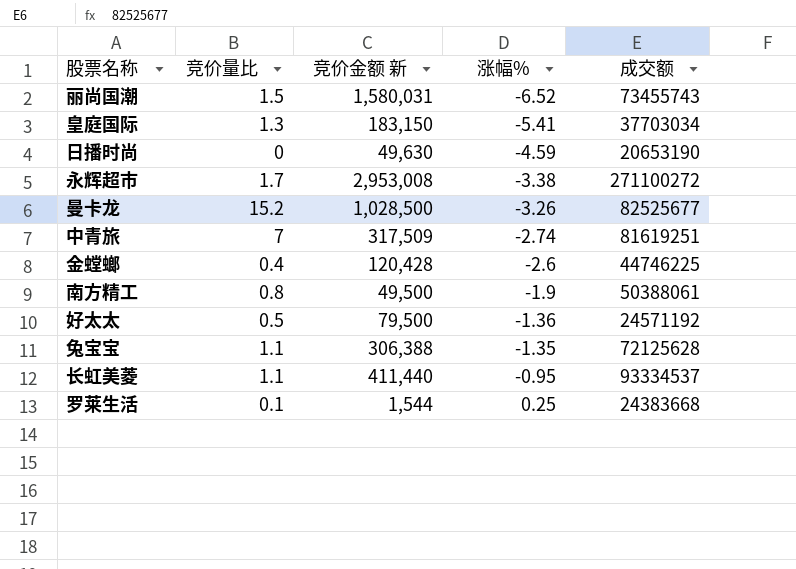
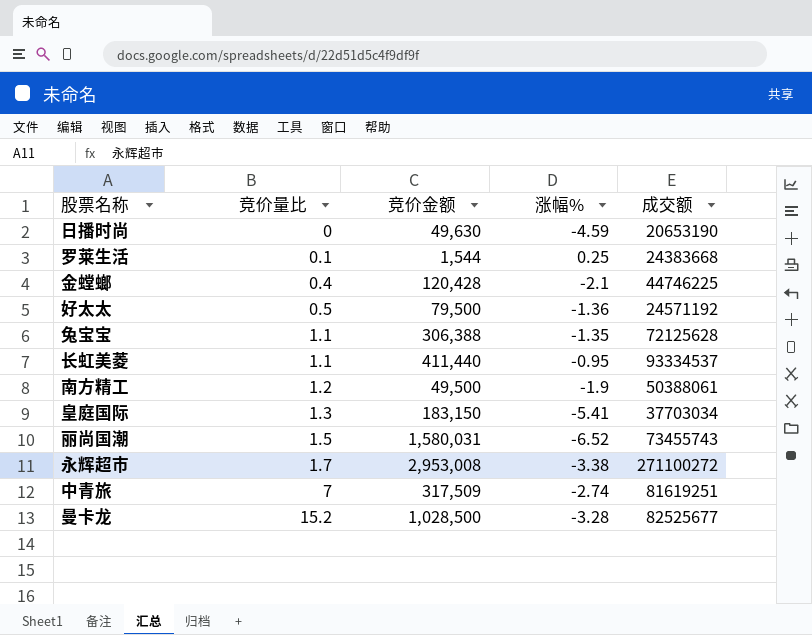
row order: 涨幅% ascending -> 竞价量比 ascending
column name: 竞价金额 新 -> 竞价金额
金螳螂 | 涨幅%: -2.6 -> -2.1
南方精工 | 竞价量比: 0.8 -> 1.2
曼卡龙 | 涨幅%: -3.26 -> -3.28

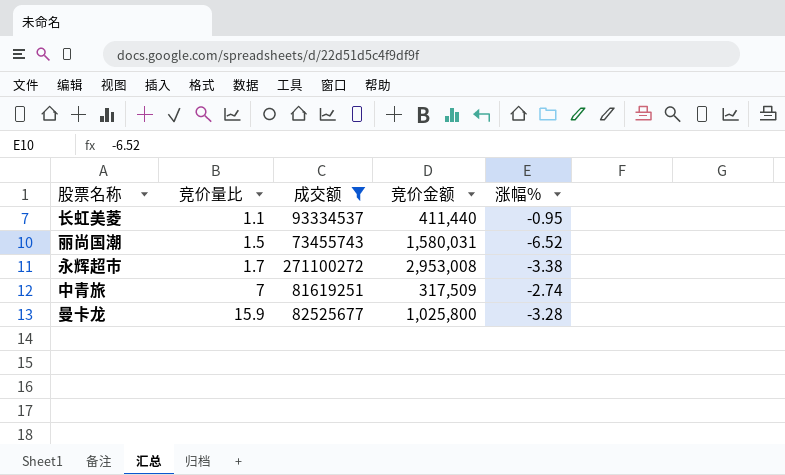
filter: none -> 成交额 >= 73455743
column 成交额 | position: 5 -> 3
曼卡龙 | 竞价量比: 15.2 -> 15.9
曼卡龙 | 竞价金额: 1,028,500 -> 1,025,800

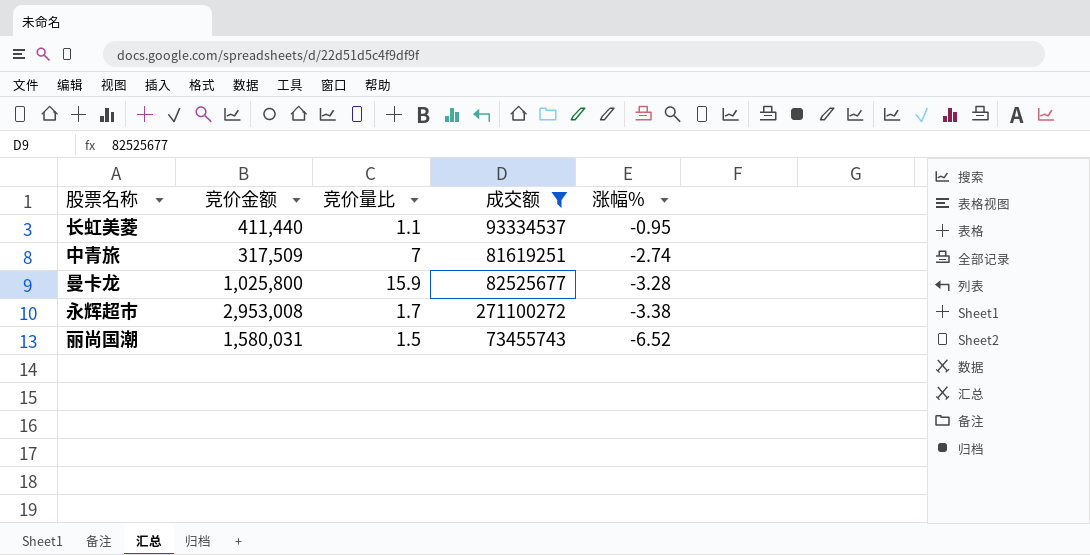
row order: 竞价量比 ascending -> 涨幅% descending
column 竞价金额 | position: 4 -> 2

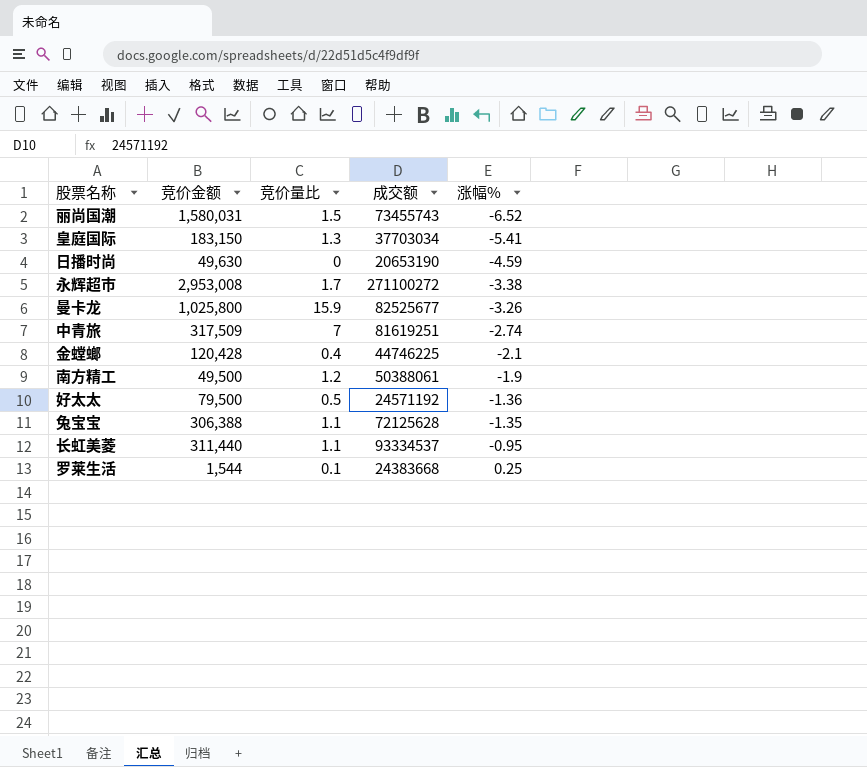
filter: 成交额 >= 73455743 -> none
row order: 涨幅% descending -> 涨幅% ascending
曼卡龙 | 涨幅%: -3.28 -> -3.26
长虹美菱 | 竞价金额: 411,440 -> 311,440

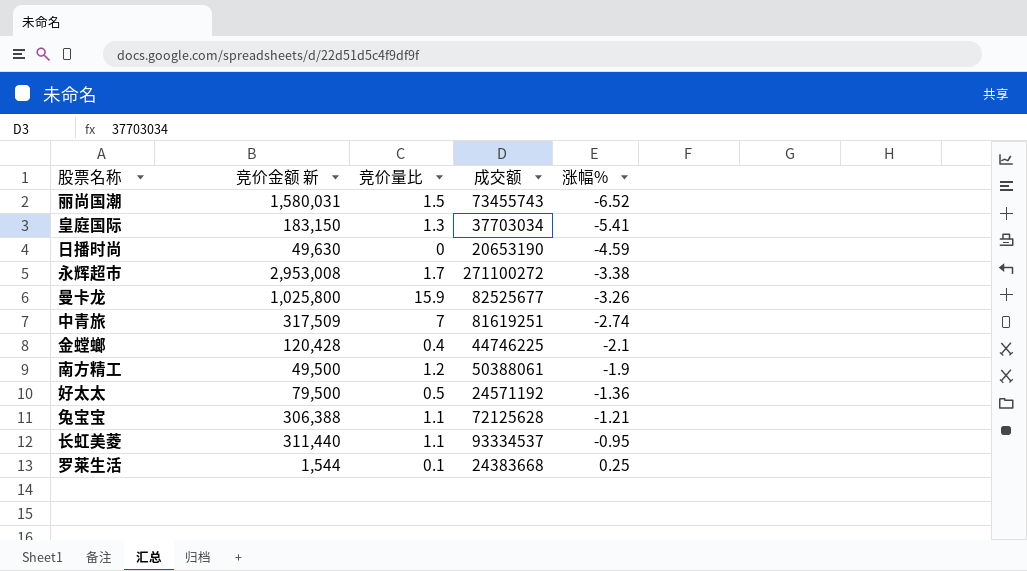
column name: 竞价金额 -> 竞价金额 新
兔宝宝 | 涨幅%: -1.35 -> -1.21

